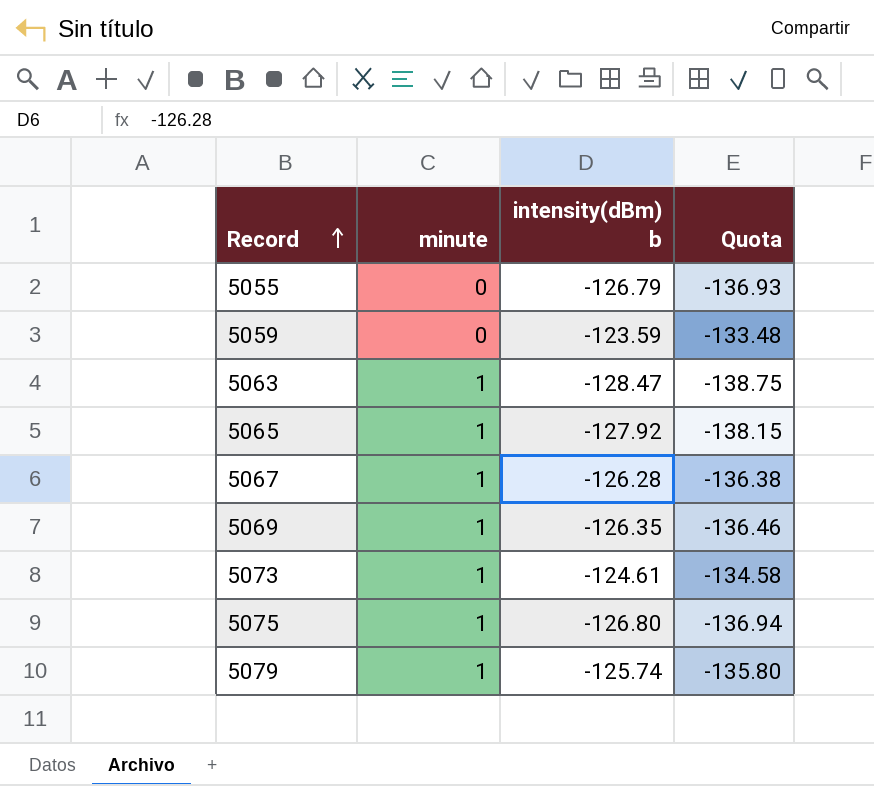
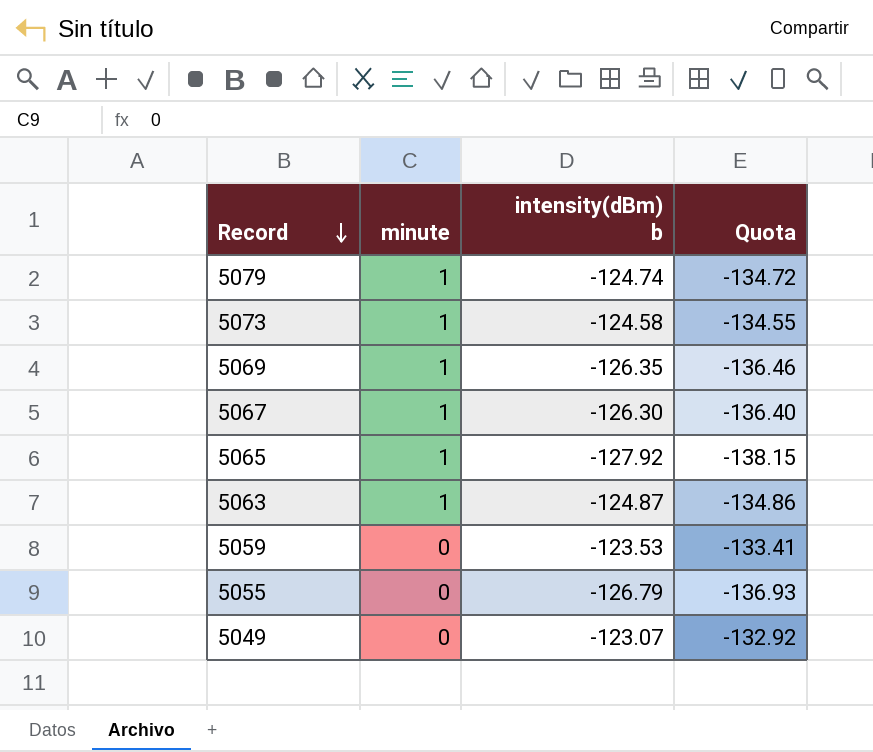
row order: Record ascending -> Record descending
row 5075: 1 | -126.80 | -136.94 -> none
5079 | intensity(dBm) b: -125.74 -> -124.74
5079 | Quota: -135.80 -> -134.72
5073 | intensity(dBm) b: -124.61 -> -124.58
5073 | Quota: -134.58 -> -134.55
5067 | intensity(dBm) b: -126.28 -> -126.30
5067 | Quota: -136.38 -> -136.40
5063 | intensity(dBm) b: -128.47 -> -124.87
5063 | Quota: -138.75 -> -134.86
5059 | intensity(dBm) b: -123.59 -> -123.53
5059 | Quota: -133.48 -> -133.41
row 5049: none -> 0 | -123.07 | -132.92

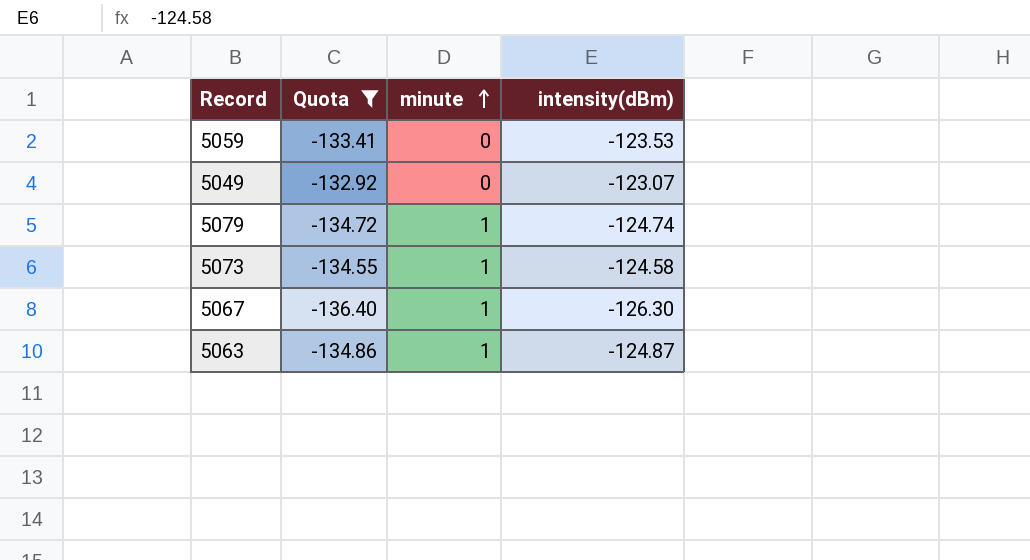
filter: none -> Quota >= -136.40
row order: Record descending -> minute ascending
column Quota | position: 4 -> 2
column name: intensity(dBm) b -> intensity(dBm)

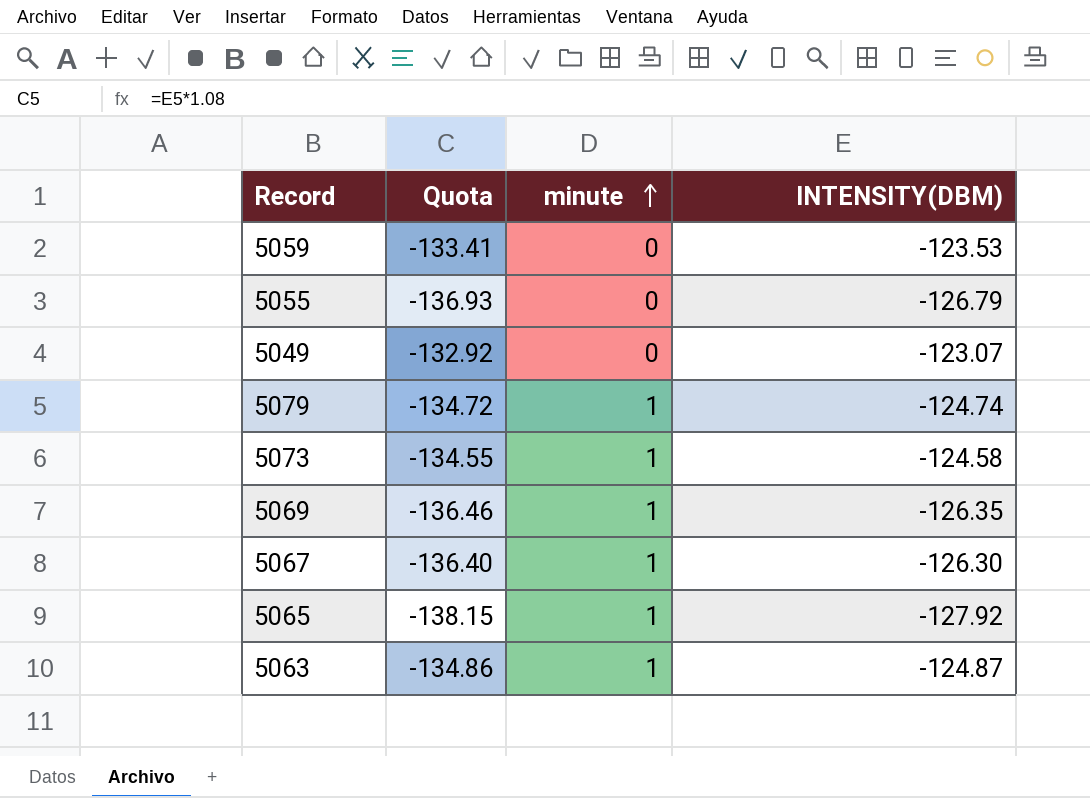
filter: Quota >= -136.40 -> none
column name: intensity(dBm) -> INTENSITY(DBM)

